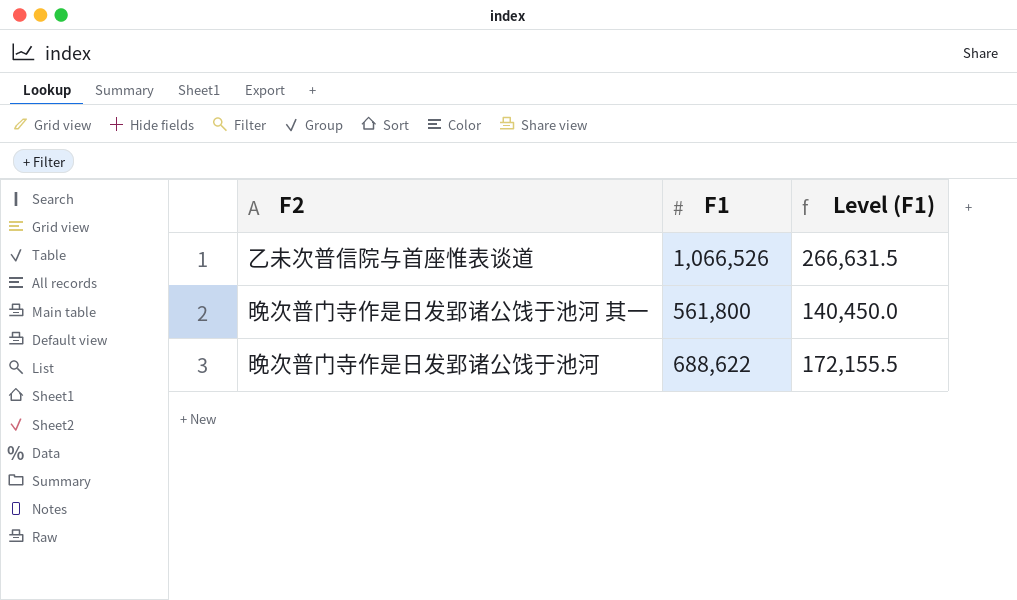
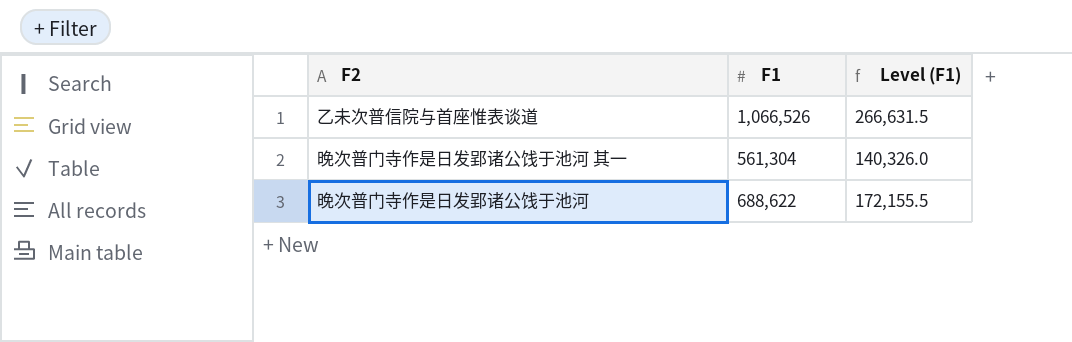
晚次普门寺作是日发郢诸公饯于池河 其一 | F1: 561,800 -> 561,304
晚次普门寺作是日发郢诸公饯于池河 其一 | Level (F1): 140,450.0 -> 140,326.0

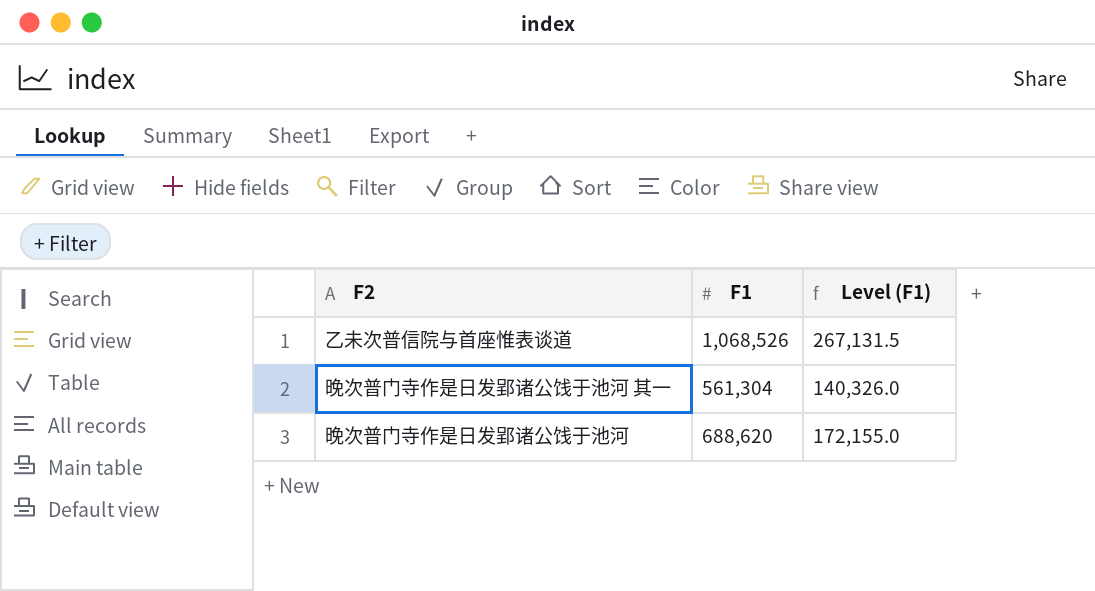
乙未次普信院与首座惟表谈道 | F1: 1,066,526 -> 1,068,526
乙未次普信院与首座惟表谈道 | Level (F1): 266,631.5 -> 267,131.5
晚次普门寺作是日发郢诸公饯于池河 | F1: 688,622 -> 688,620
晚次普门寺作是日发郢诸公饯于池河 | Level (F1): 172,155.5 -> 172,155.0

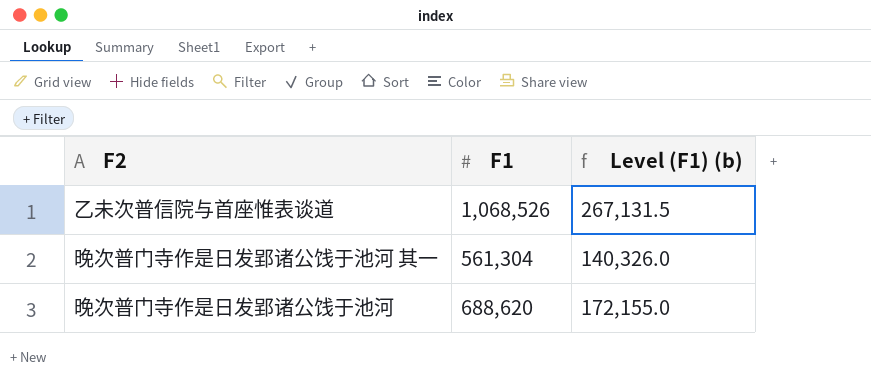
column name: Level (F1) -> Level (F1) (b)

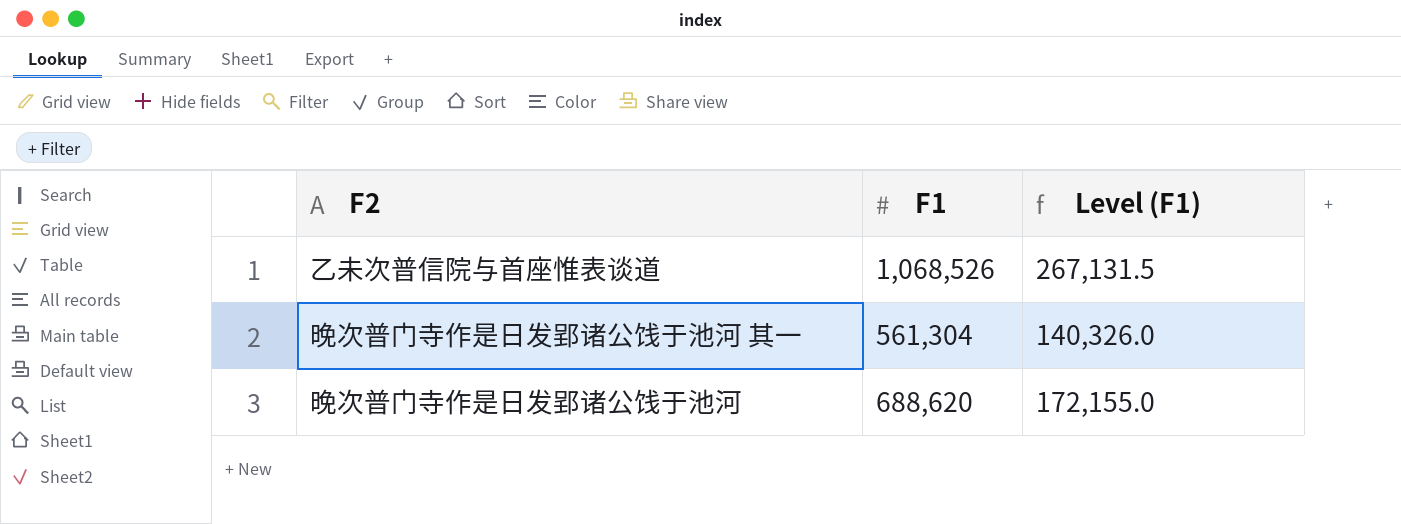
column name: Level (F1) (b) -> Level (F1)

